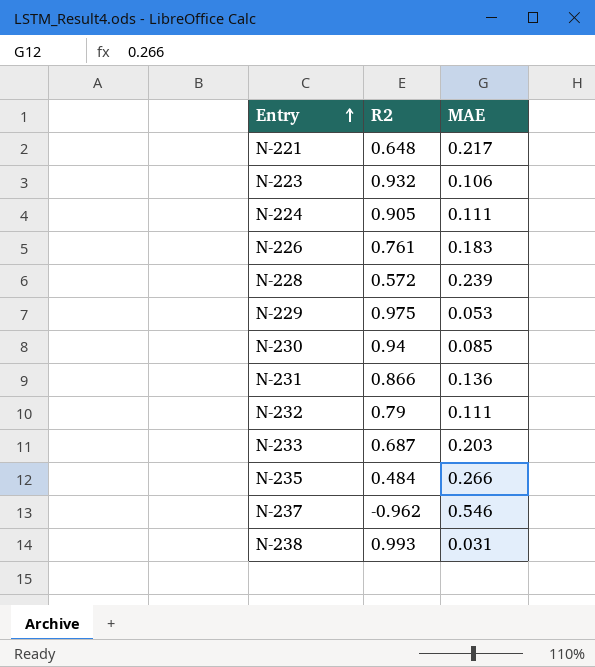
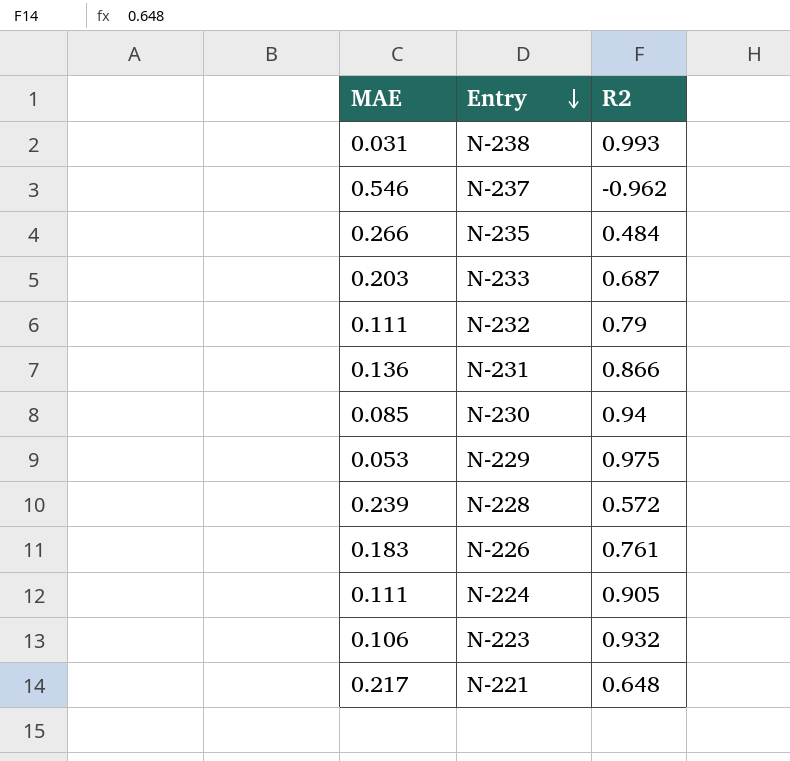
row order: Entry ascending -> Entry descending
column MAE | position: 3 -> 1

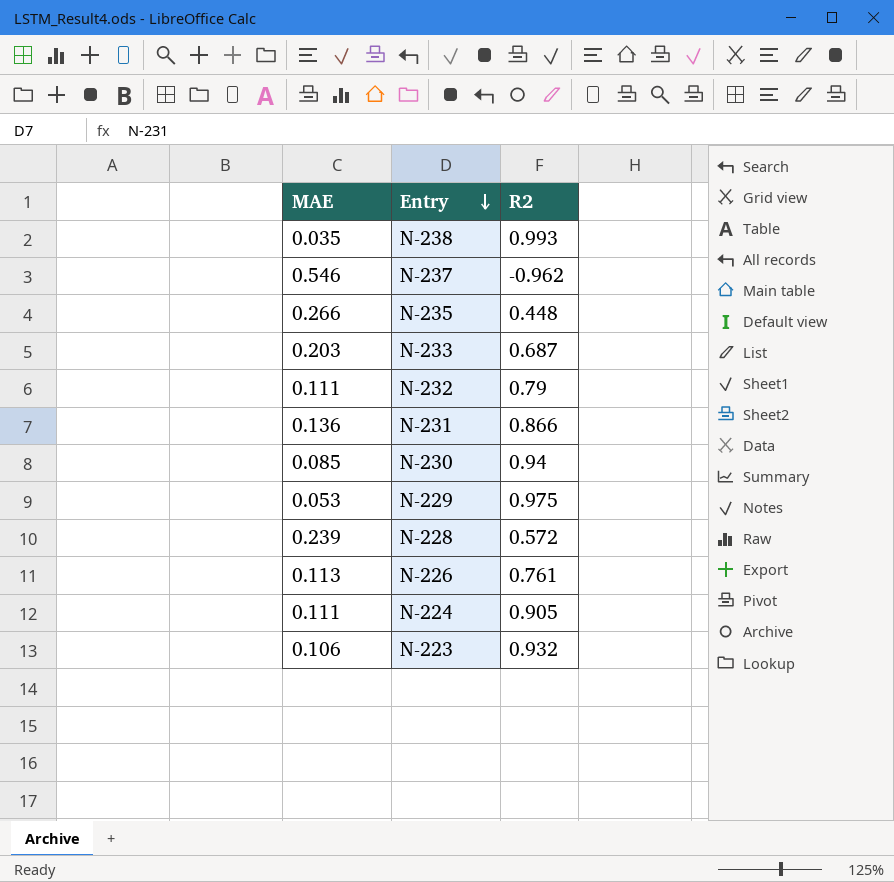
row N-221: 0.217 | 0.648 -> none
N-238 | MAE: 0.031 -> 0.035
N-235 | R2: 0.484 -> 0.448
N-226 | MAE: 0.183 -> 0.113

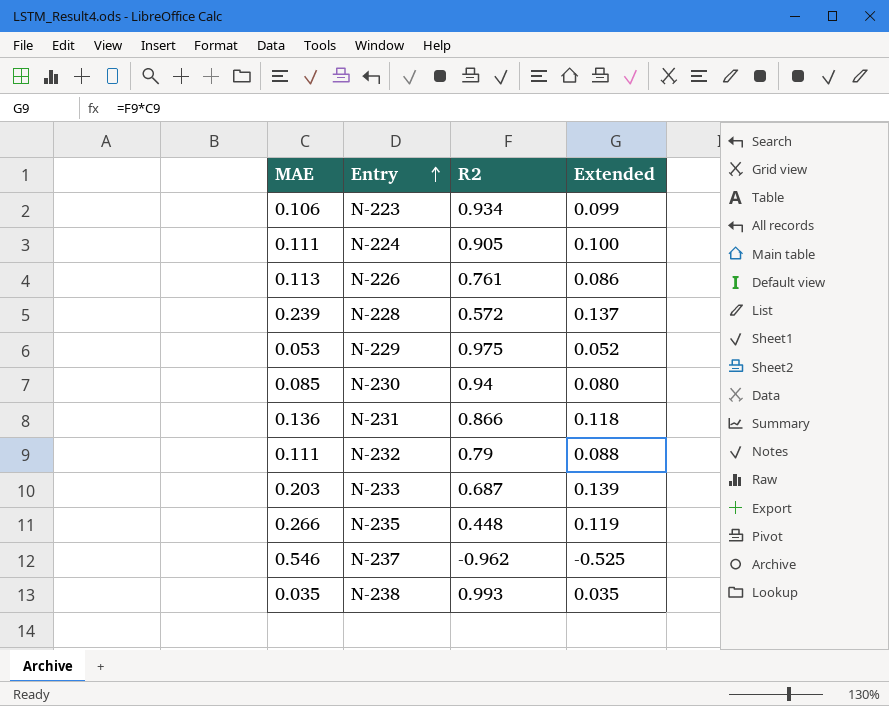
row order: Entry descending -> Entry ascending
column Extended | formula: none -> [MAE] * [R2]
N-223 | R2: 0.932 -> 0.934

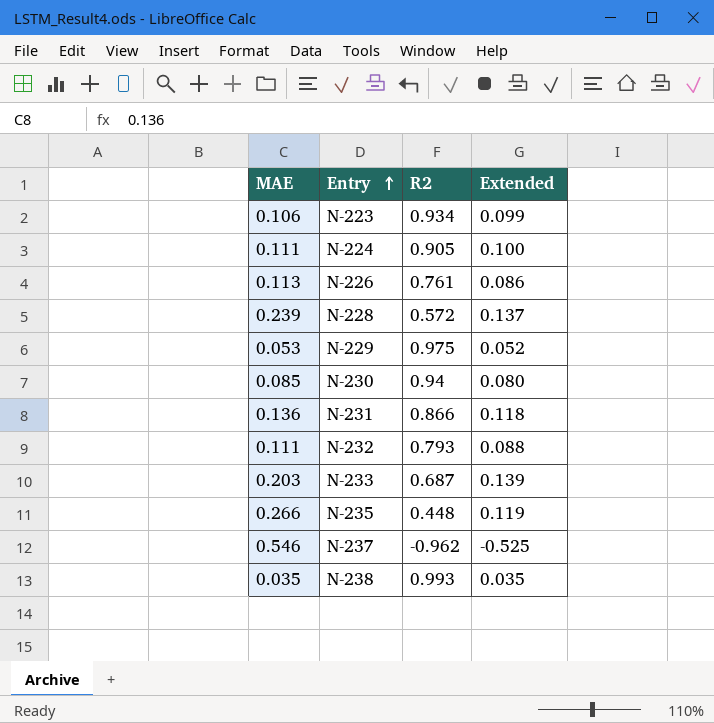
N-232 | R2: 0.79 -> 0.793

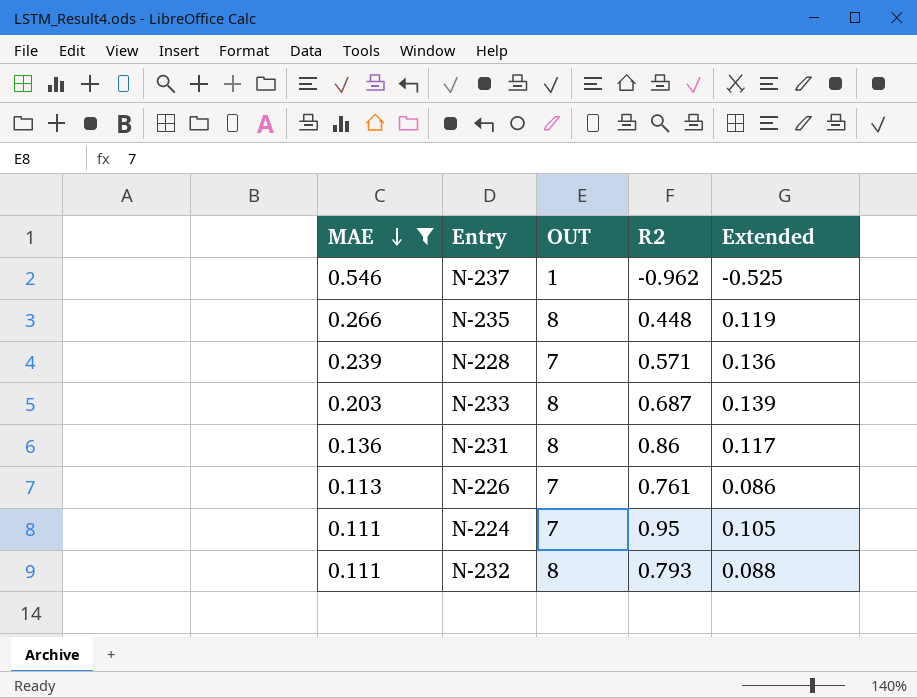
filter: none -> MAE >= 0.111
row order: Entry ascending -> MAE descending
column OUT | position: none -> 3
N-228 | R2: 0.572 -> 0.571
N-228 | Extended: 0.137 -> 0.136
N-231 | R2: 0.866 -> 0.86
N-231 | Extended: 0.118 -> 0.117
N-224 | R2: 0.905 -> 0.95
N-224 | Extended: 0.100 -> 0.105

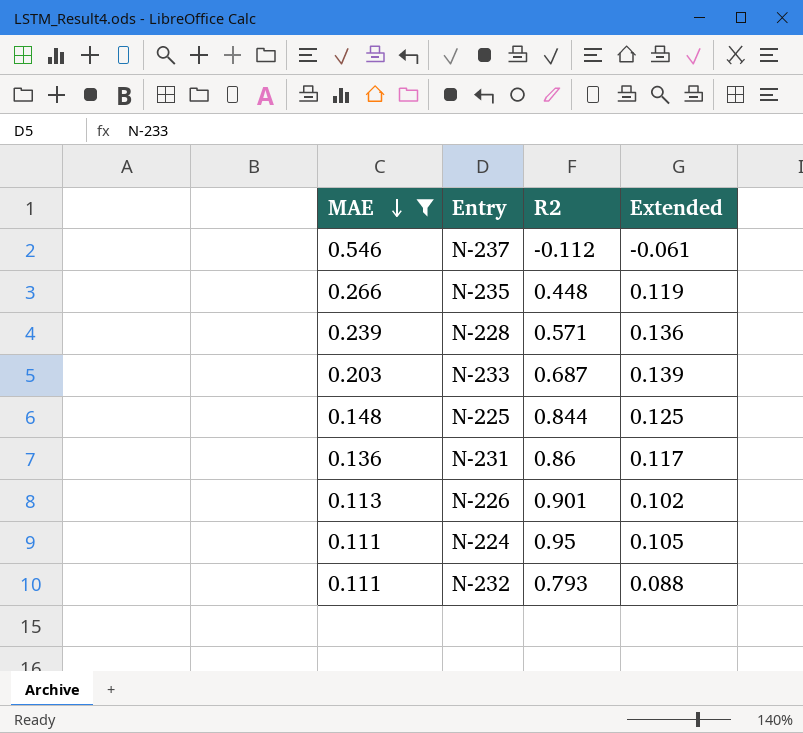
column OUT | position: 3 -> none
N-237 | R2: -0.962 -> -0.112
N-237 | Extended: -0.525 -> -0.061
row N-225: none -> 0.148 | 0.844 | 0.125
N-226 | R2: 0.761 -> 0.901
N-226 | Extended: 0.086 -> 0.102

